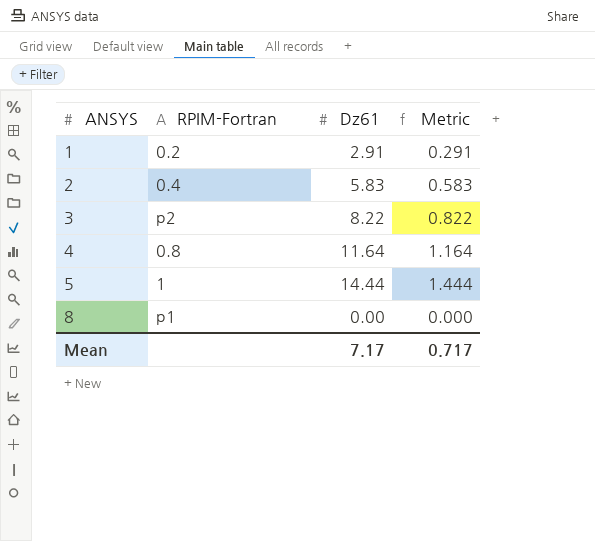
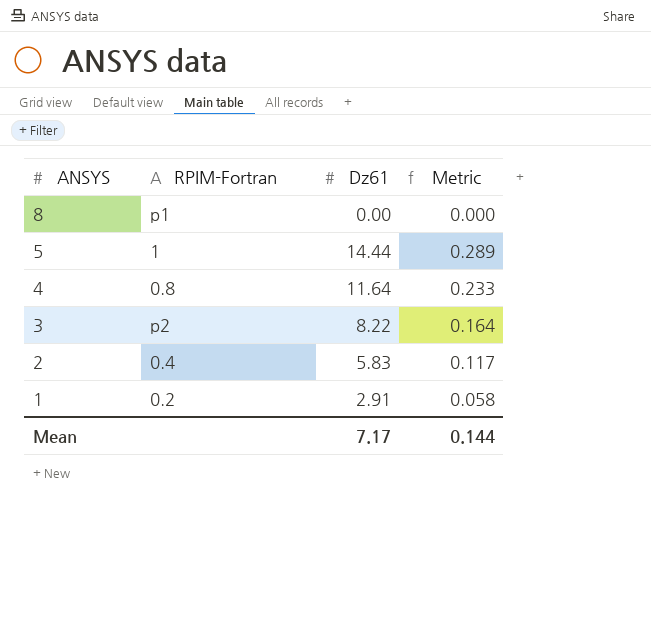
row order: ANSYS ascending -> ANSYS descending
column Metric | formula: [Dz61] * 0.1 -> [Dz61] * 0.02
Mean | Metric: 0.717 -> 0.144

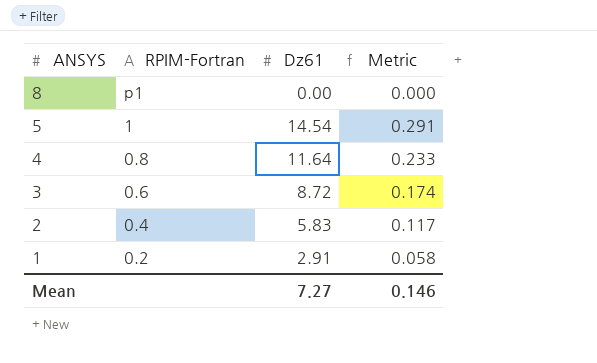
5 | Dz61: 14.44 -> 14.54
5 | Metric: 0.289 -> 0.291
3 | RPIM-Fortran: p2 -> 0.6
3 | Dz61: 8.22 -> 8.72
3 | Metric: 0.164 -> 0.174
Mean | Dz61: 7.17 -> 7.27
Mean | Metric: 0.144 -> 0.146

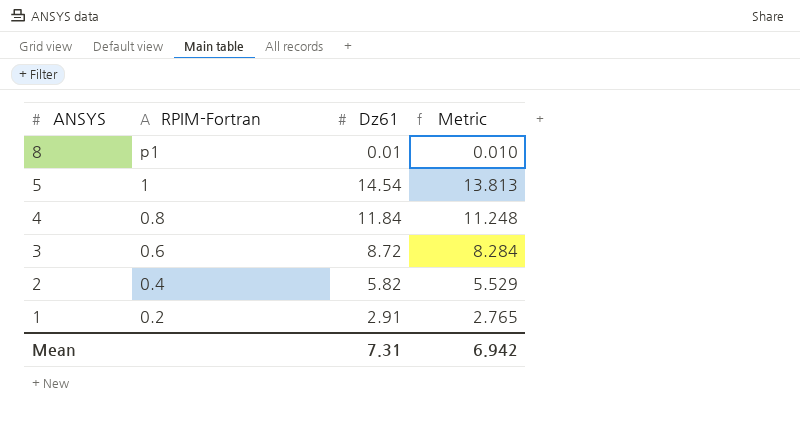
column Metric | formula: [Dz61] * 0.02 -> [Dz61] * 0.95
8 | Dz61: 0.00 -> 0.01
4 | Dz61: 11.64 -> 11.84
2 | Dz61: 5.83 -> 5.82
Mean | Dz61: 7.27 -> 7.31
Mean | Metric: 0.146 -> 6.942

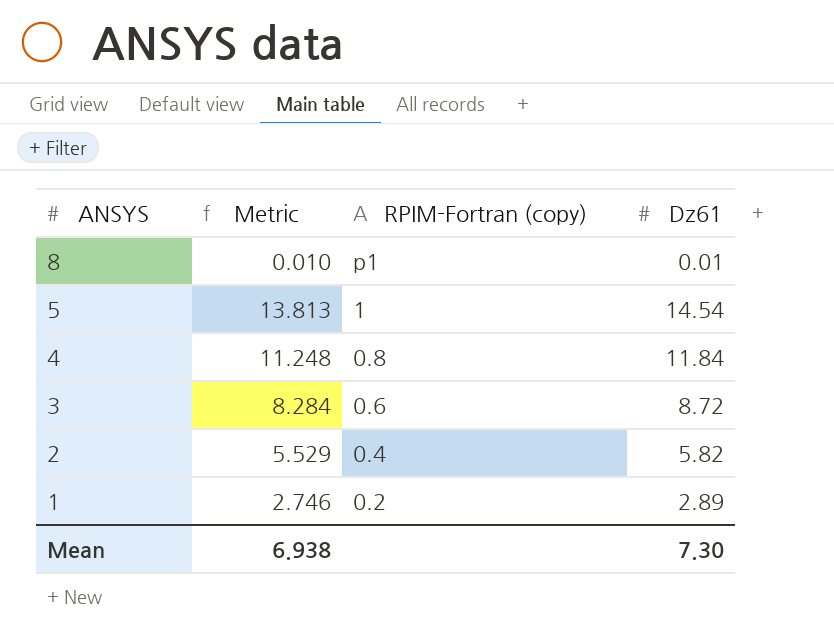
column Metric | position: 4 -> 2
column name: RPIM-Fortran -> RPIM-Fortran (copy)
1 | Metric: 2.765 -> 2.746
1 | Dz61: 2.91 -> 2.89
Mean | Metric: 6.942 -> 6.938
Mean | Dz61: 7.31 -> 7.30

